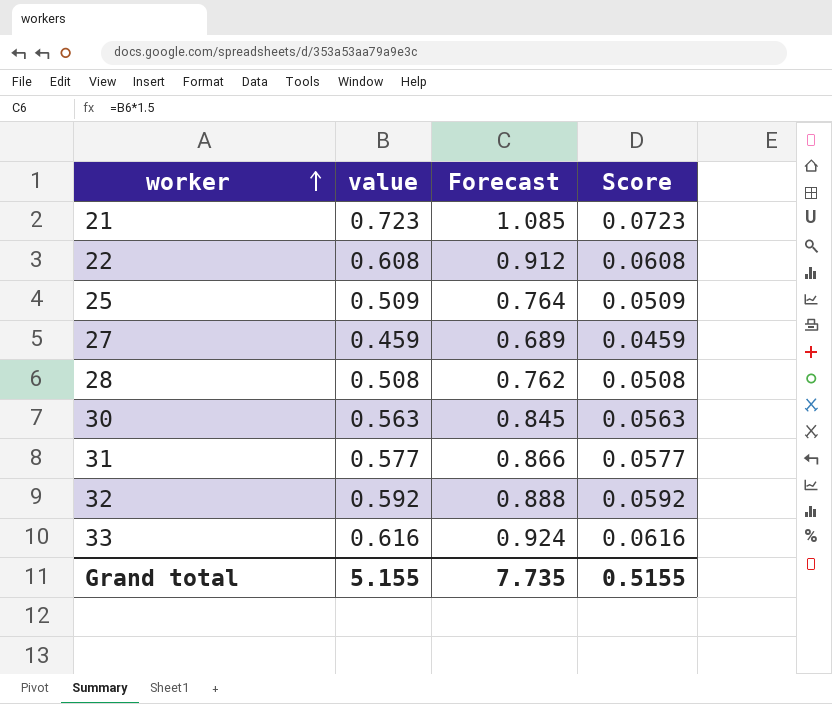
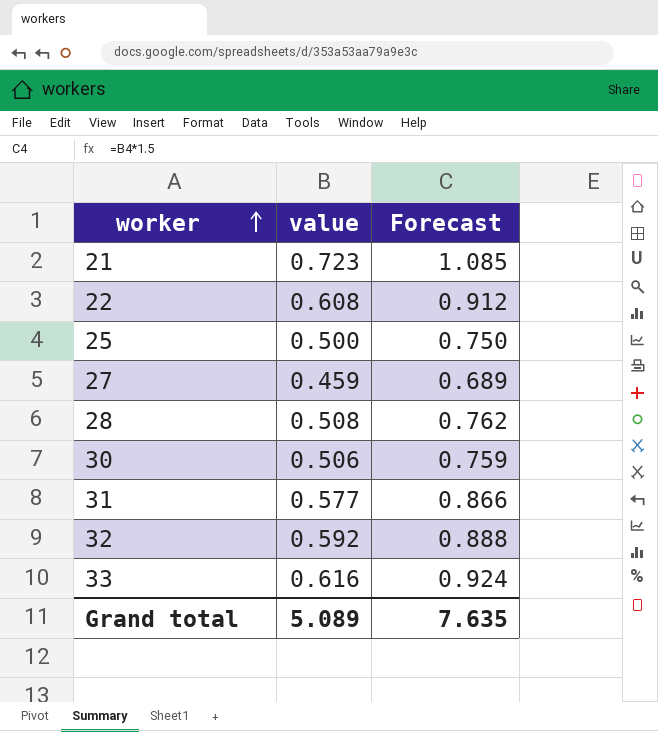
column Score | formula: [value] * 0.1 -> none
25 | value: 0.509 -> 0.500
25 | Forecast: 0.764 -> 0.750
30 | value: 0.563 -> 0.506
30 | Forecast: 0.845 -> 0.759
Grand total | value: 5.155 -> 5.089
Grand total | Forecast: 7.735 -> 7.635

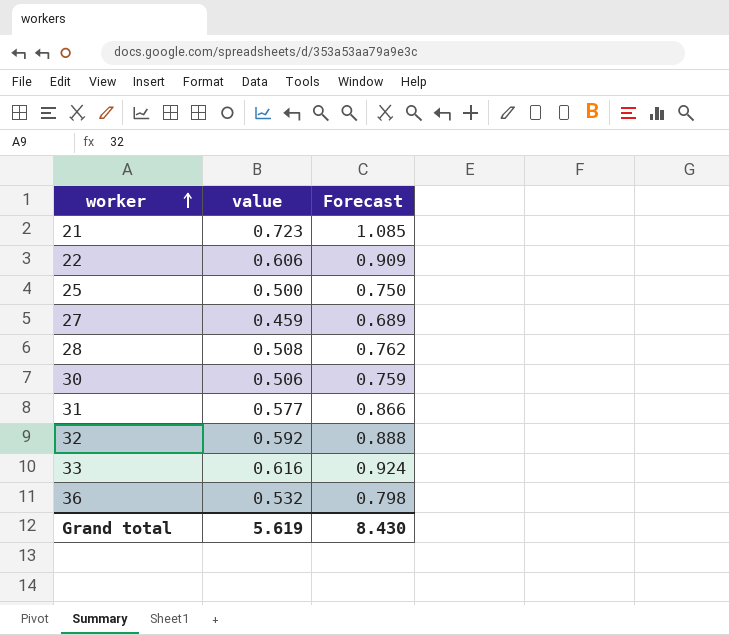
22 | value: 0.608 -> 0.606
22 | Forecast: 0.912 -> 0.909
row 36: none -> 0.532 | 0.798
Grand total | value: 5.089 -> 5.619
Grand total | Forecast: 7.635 -> 8.430

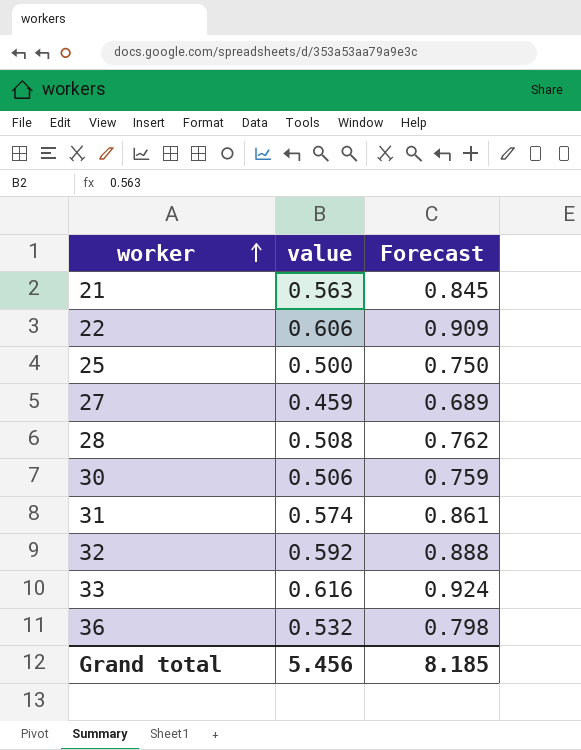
21 | value: 0.723 -> 0.563
21 | Forecast: 1.085 -> 0.845
31 | value: 0.577 -> 0.574
31 | Forecast: 0.866 -> 0.861
Grand total | value: 5.619 -> 5.456
Grand total | Forecast: 8.430 -> 8.185

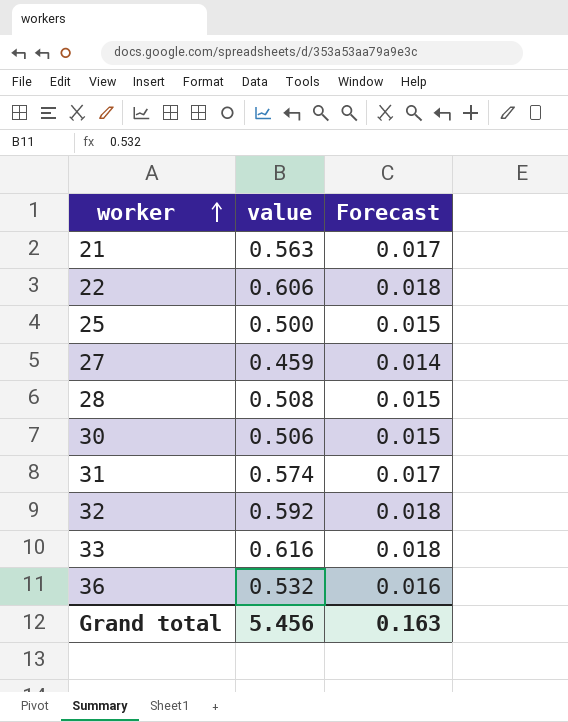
column Forecast | formula: [value] * 1.5 -> [value] * 0.03
Grand total | Forecast: 8.185 -> 0.163

